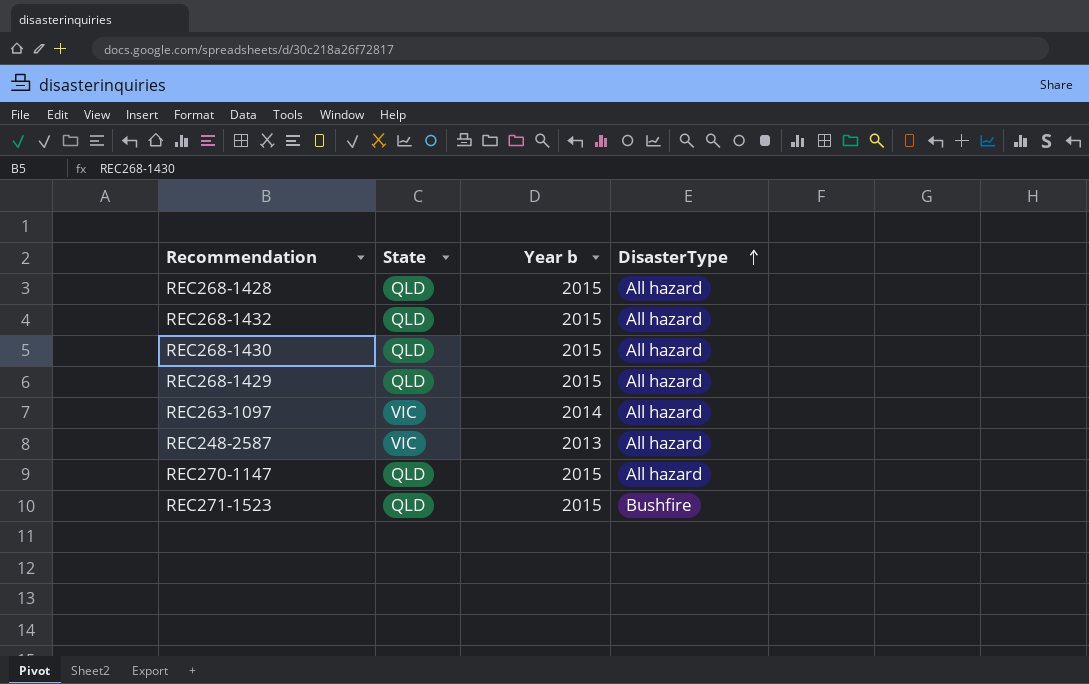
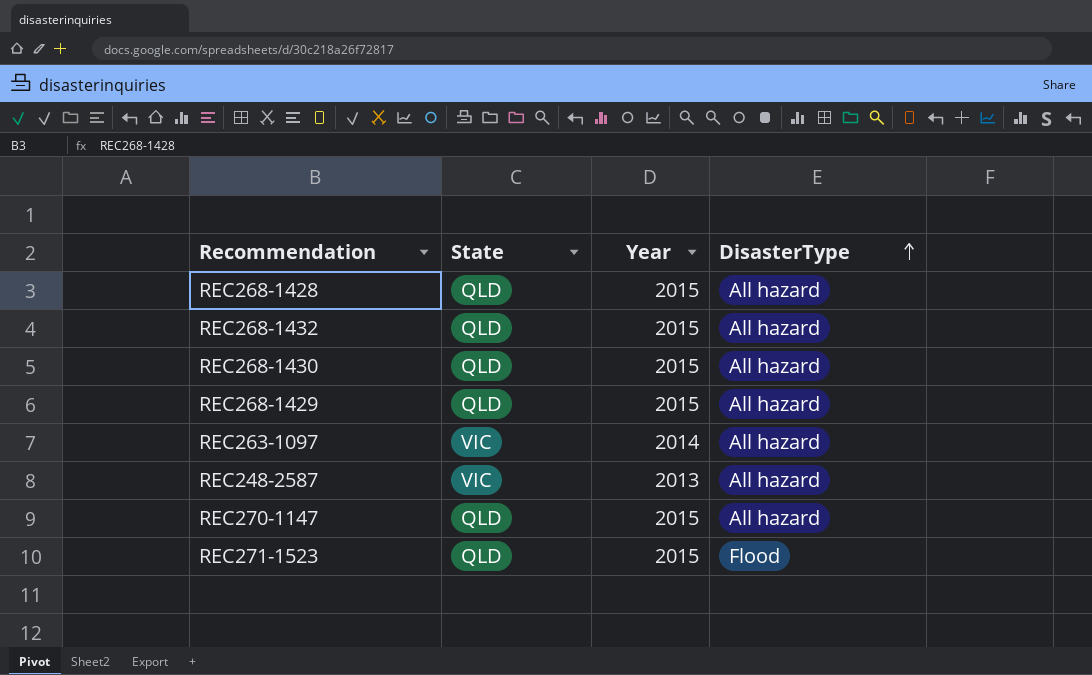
column name: Year b -> Year
REC271-1523 | DisasterType: Bushfire -> Flood

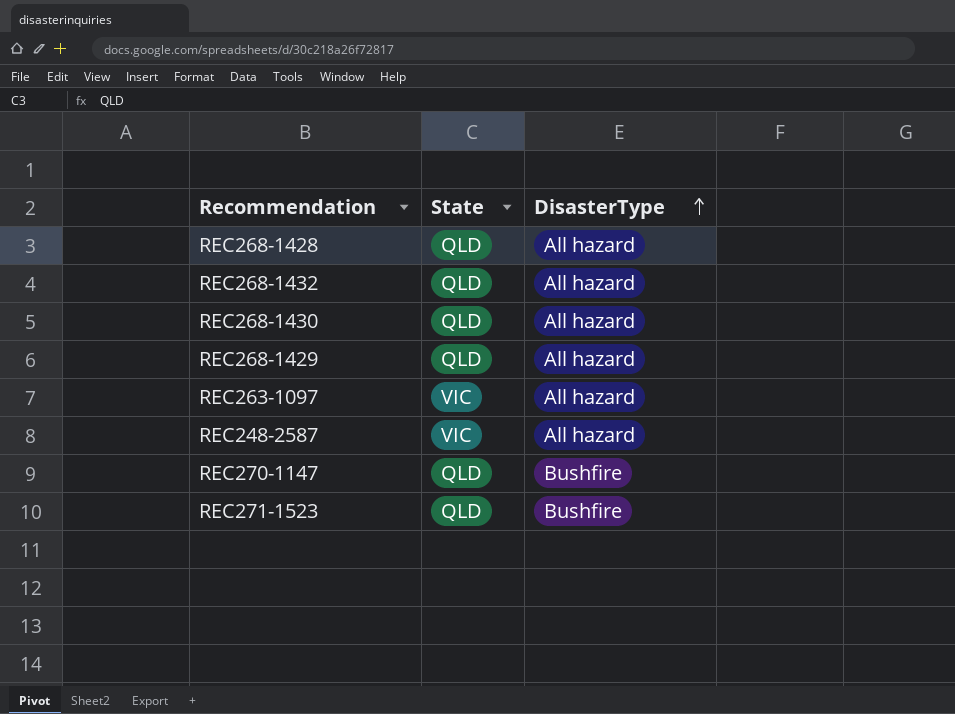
column Year | position: 3 -> none
REC270-1147 | DisasterType: All hazard -> Bushfire
REC271-1523 | DisasterType: Flood -> Bushfire

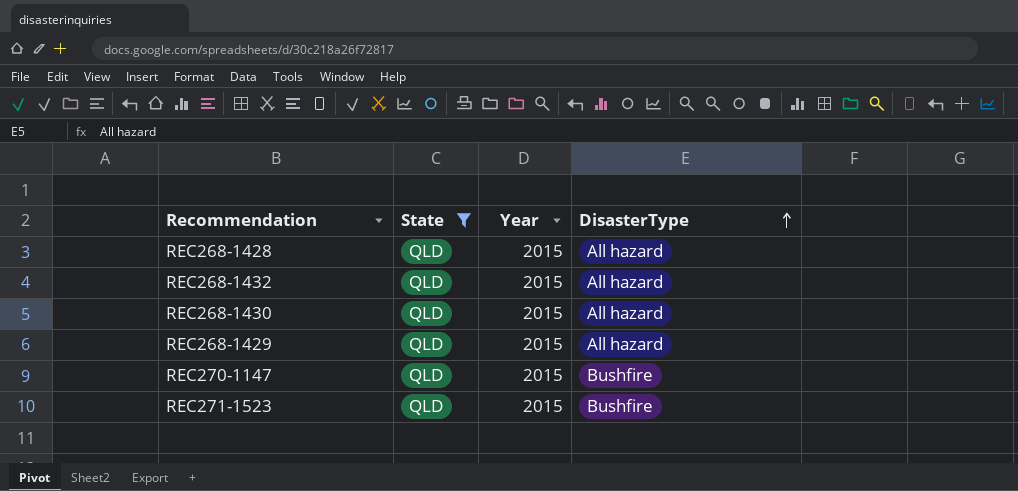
filter: none -> State = QLD
column Year | position: none -> 3

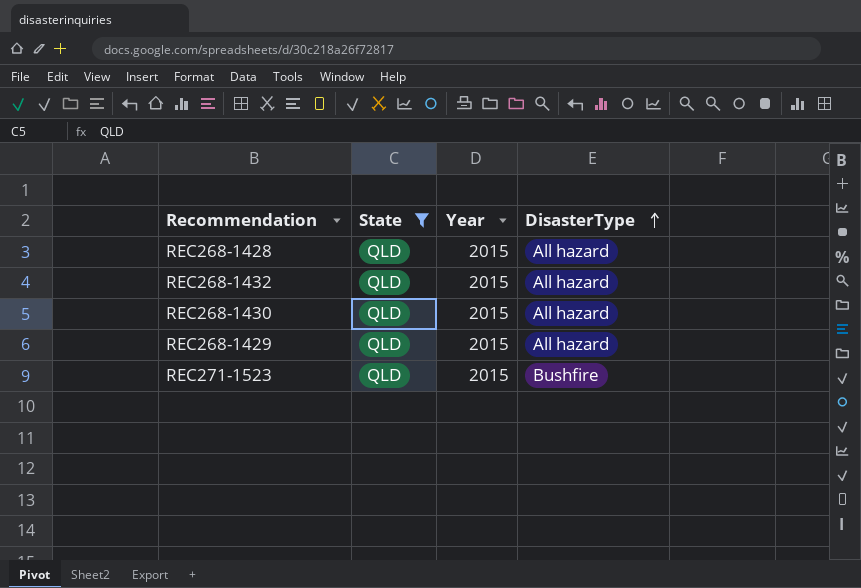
row REC270-1147: QLD | 2015 | Bushfire -> none

